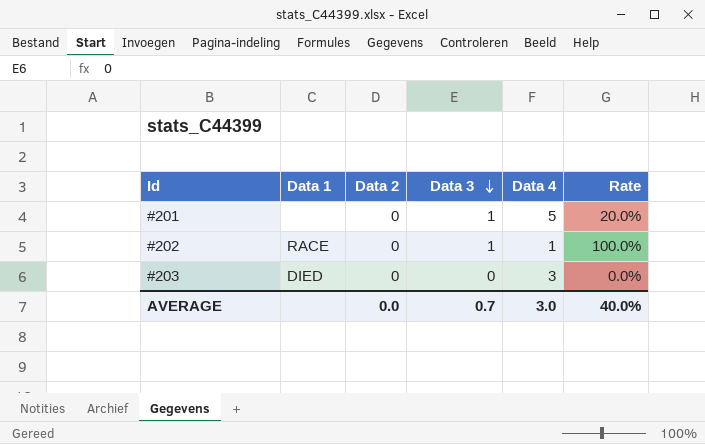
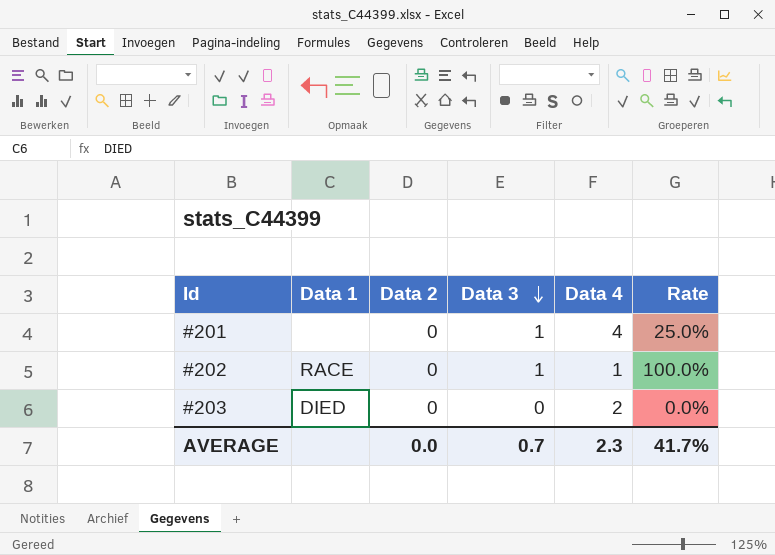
#201 | Data 4: 5 -> 4
#201 | Rate: 20.0% -> 25.0%
#203 | Data 4: 3 -> 2
AVERAGE | Data 4: 3.0 -> 2.3
AVERAGE | Rate: 40.0% -> 41.7%

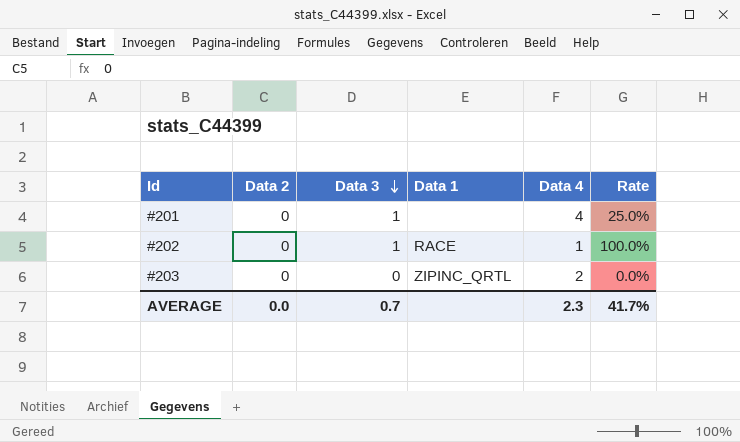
column Data 1 | position: 2 -> 4
#203 | Data 1: DIED -> ZIPINC_QRTL

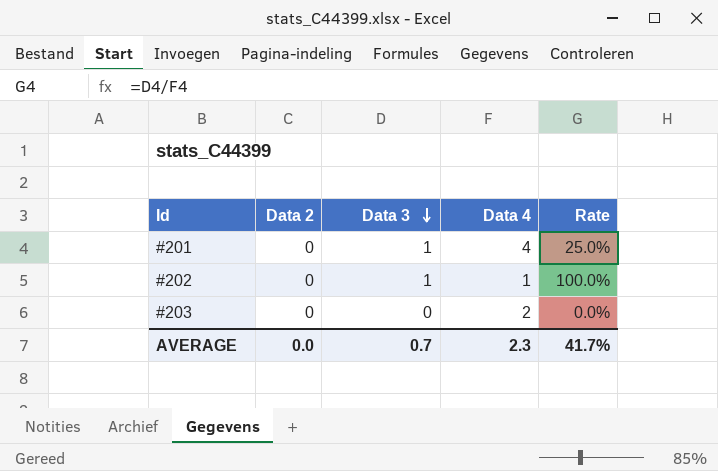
column Data 1 | position: 4 -> none

